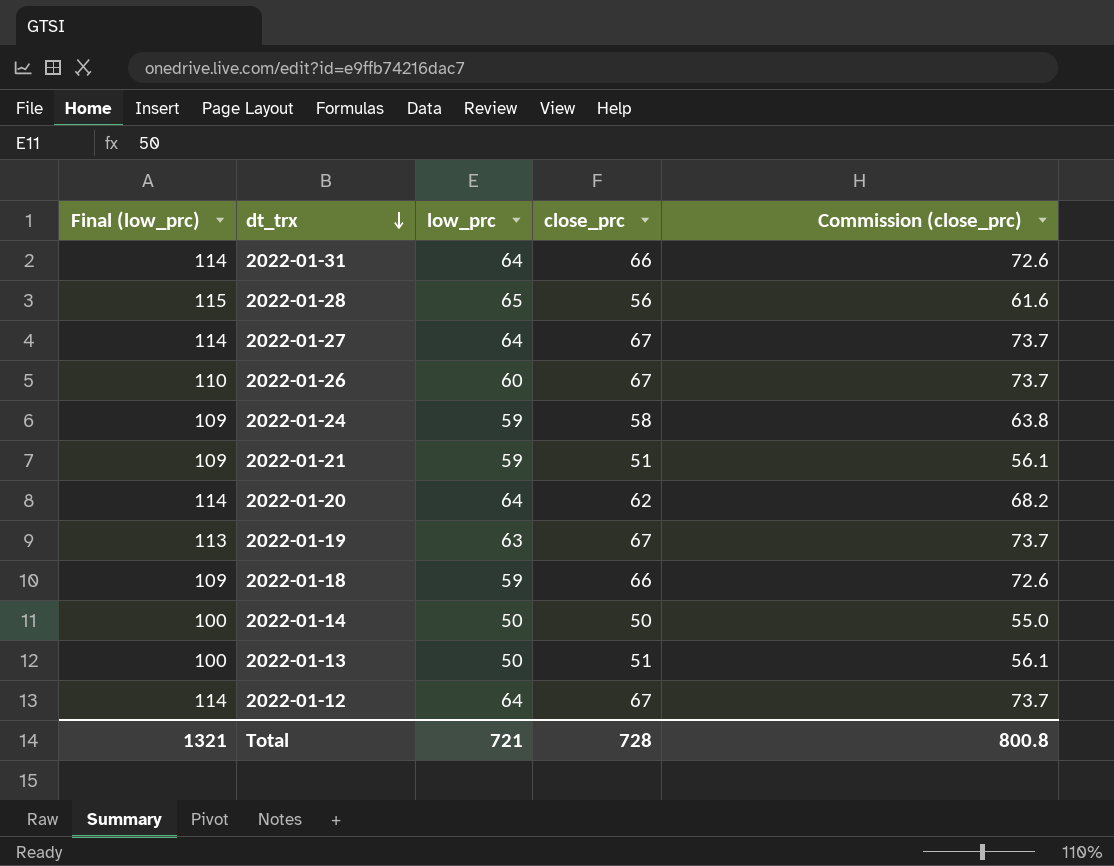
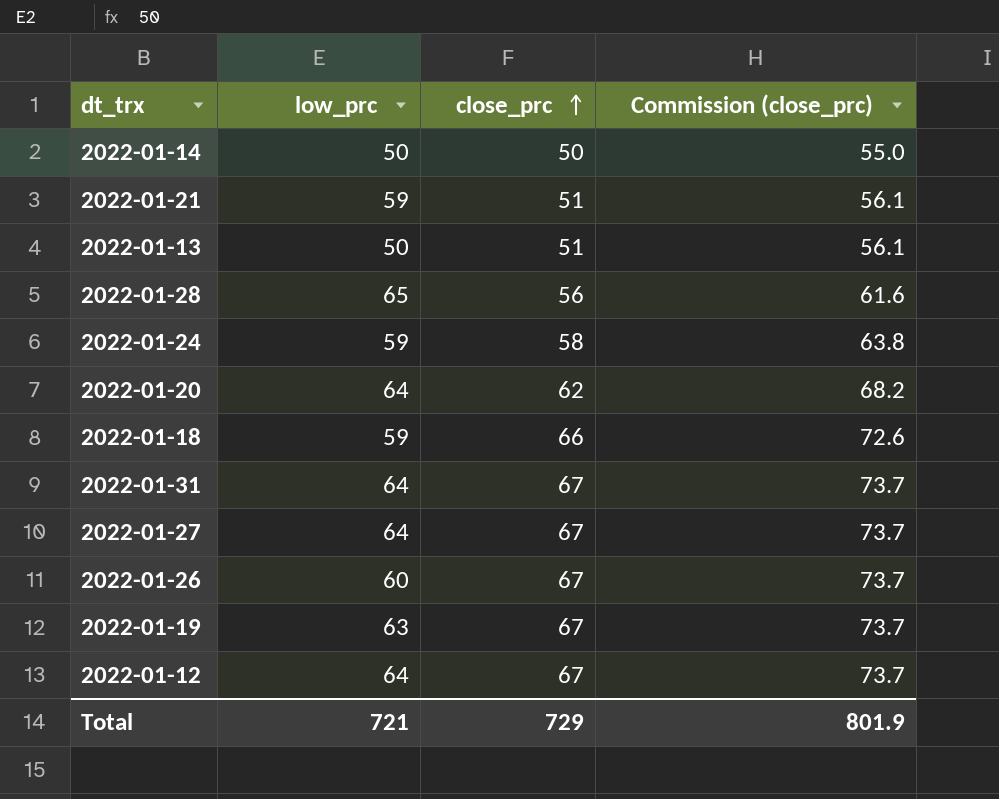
row order: dt_trx descending -> close_prc ascending
column Final (low_prc) | formula: [low_prc] + 50 -> none
2022-01-31 | close_prc: 66 -> 67
2022-01-31 | Commission (close_prc): 72.6 -> 73.7
Total | close_prc: 728 -> 729
Total | Commission (close_prc): 800.8 -> 801.9

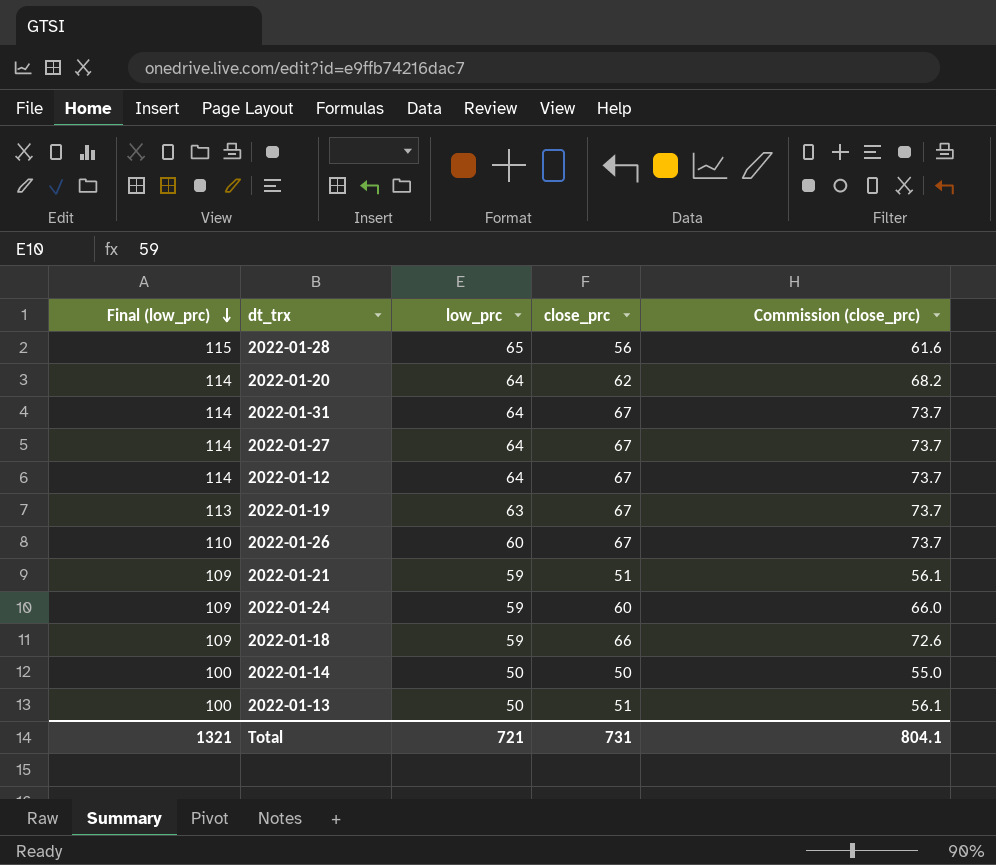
row order: close_prc ascending -> Final (low_prc) descending
column Final (low_prc) | formula: none -> [low_prc] + 50
2022-01-24 | close_prc: 58 -> 60
2022-01-24 | Commission (close_prc): 63.8 -> 66.0
Total | close_prc: 729 -> 731
Total | Commission (close_prc): 801.9 -> 804.1

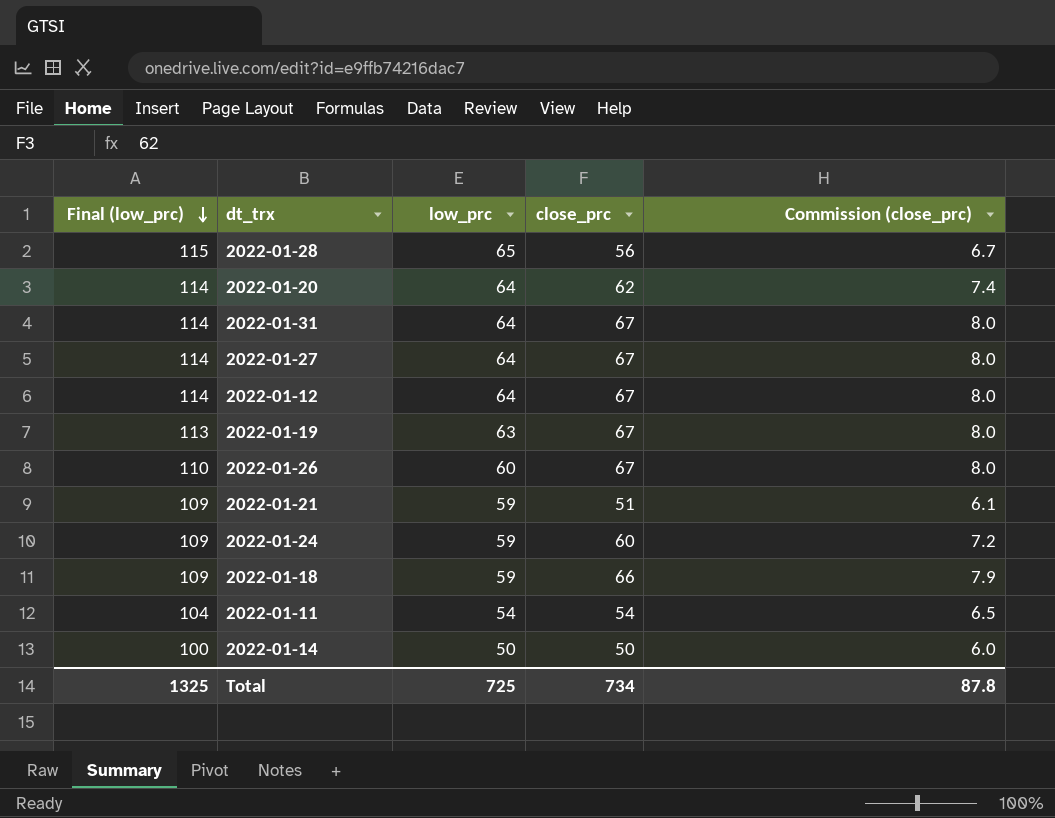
column Commission (close_prc) | formula: [close_prc] * 1.1 -> [close_prc] * 0.12
row 2022-01-13: 100 | 50 | 51 | 56.1 -> none
row 2022-01-11: none -> 104 | 54 | 54 | 6.5
Total | Final (low_prc): 1321 -> 1325
Total | low_prc: 721 -> 725
Total | close_prc: 731 -> 734
Total | Commission (close_prc): 804.1 -> 87.8

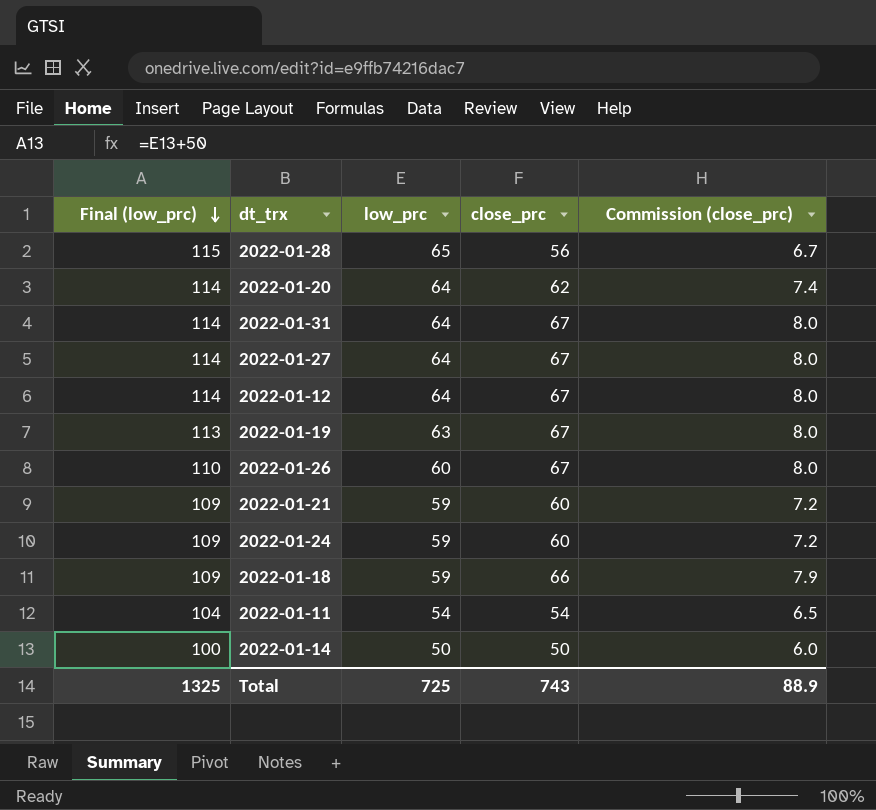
2022-01-21 | close_prc: 51 -> 60
2022-01-21 | Commission (close_prc): 6.1 -> 7.2
Total | close_prc: 734 -> 743
Total | Commission (close_prc): 87.8 -> 88.9

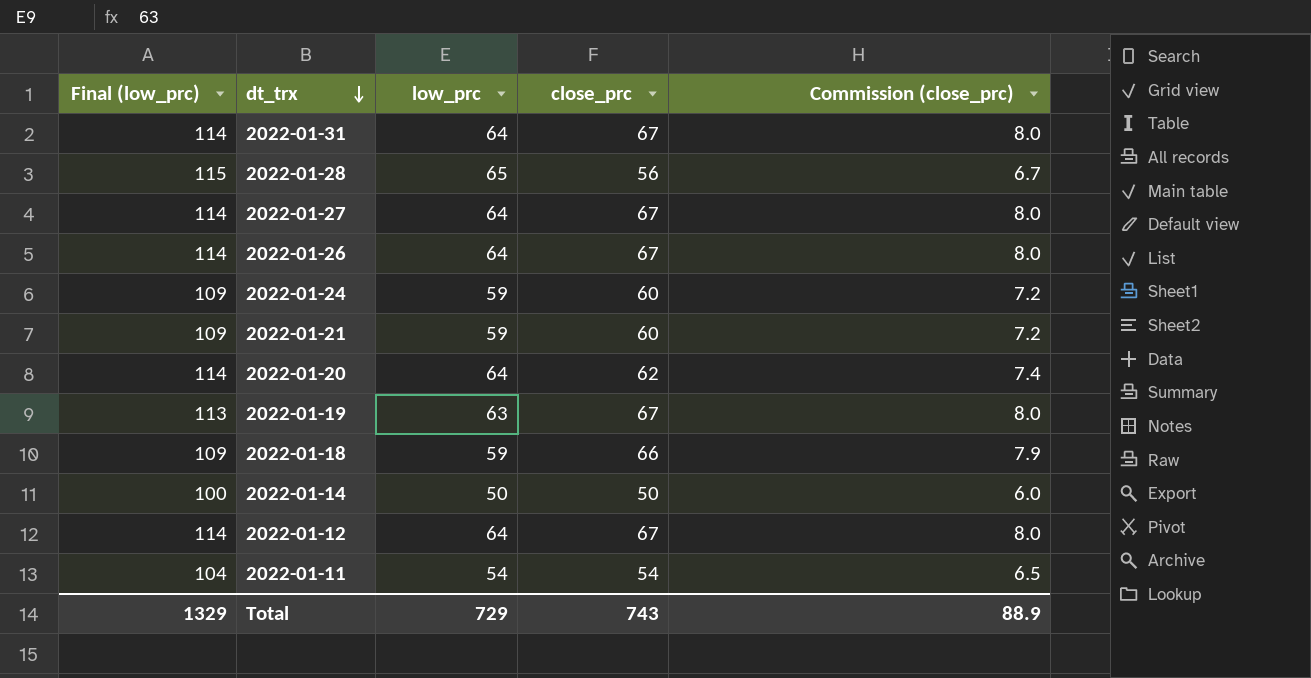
row order: Final (low_prc) descending -> dt_trx descending
2022-01-26 | Final (low_prc): 110 -> 114
2022-01-26 | low_prc: 60 -> 64
Total | Final (low_prc): 1325 -> 1329
Total | low_prc: 725 -> 729

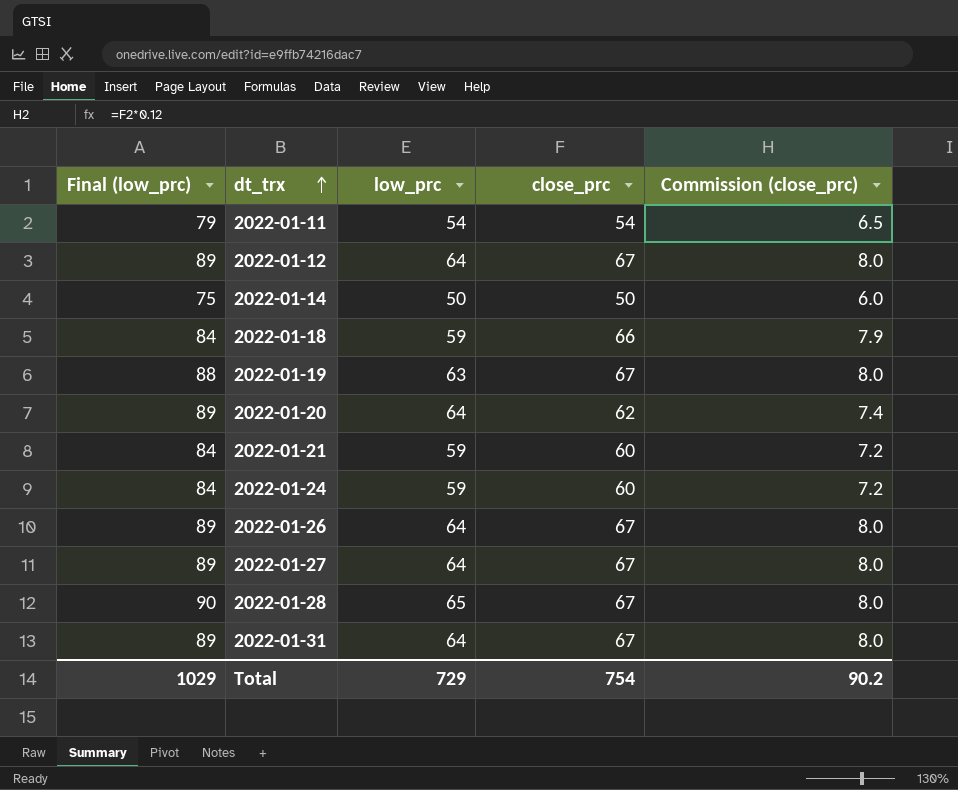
row order: dt_trx descending -> dt_trx ascending
column Final (low_prc) | formula: [low_prc] + 50 -> [low_prc] + 25
2022-01-28 | close_prc: 56 -> 67
2022-01-28 | Commission (close_prc): 6.7 -> 8.0
Total | Final (low_prc): 1329 -> 1029
Total | close_prc: 743 -> 754
Total | Commission (close_prc): 88.9 -> 90.2

